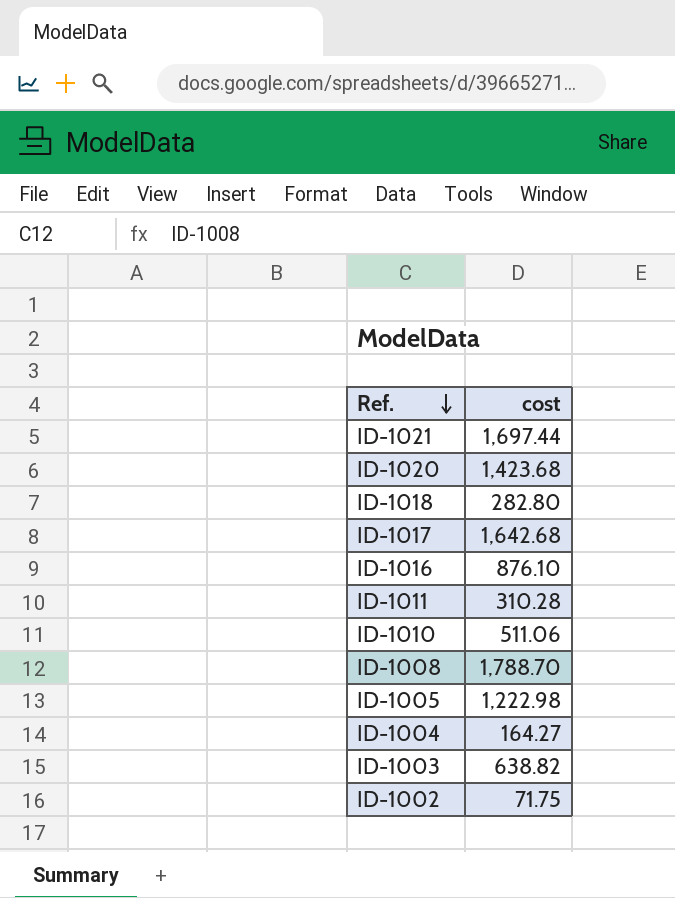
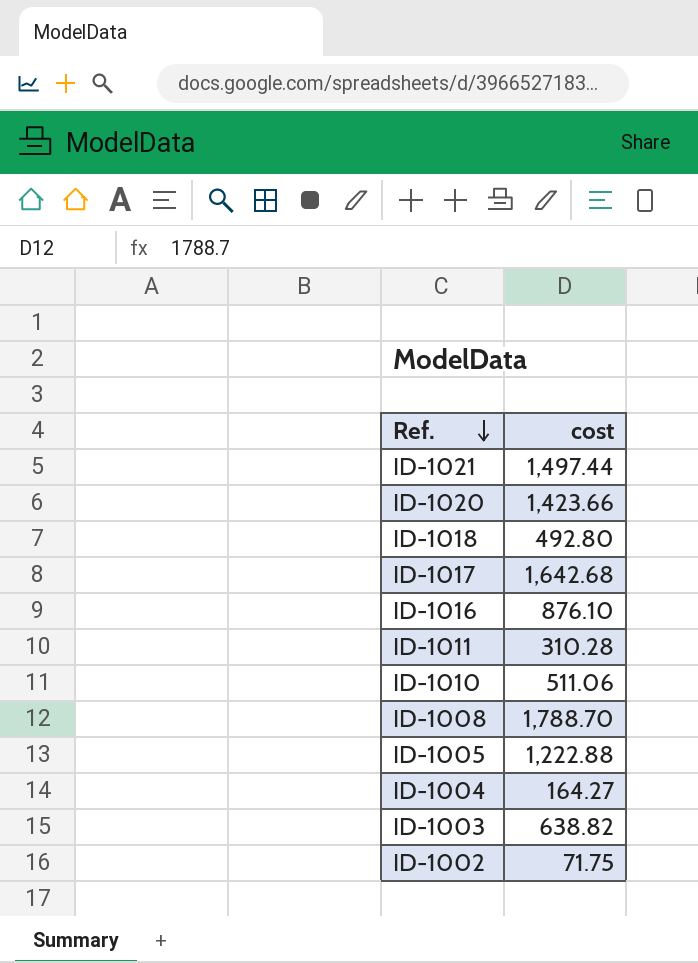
ID-1021 | cost: 1,697.44 -> 1,497.44
ID-1020 | cost: 1,423.68 -> 1,423.66
ID-1018 | cost: 282.80 -> 492.80
ID-1005 | cost: 1,222.98 -> 1,222.88

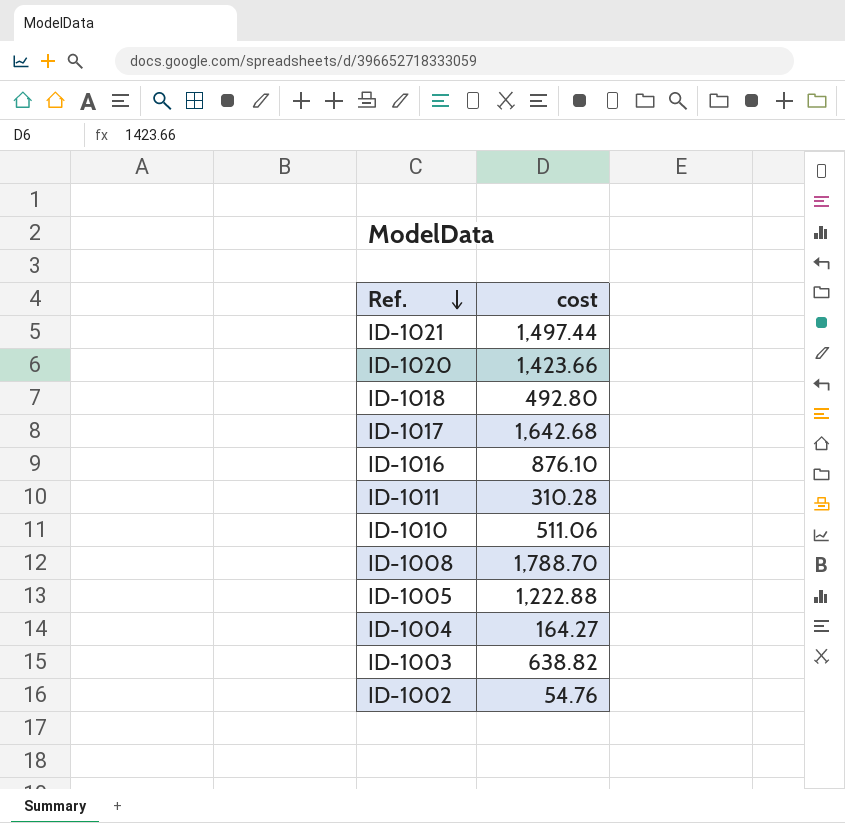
ID-1002 | cost: 71.75 -> 54.76

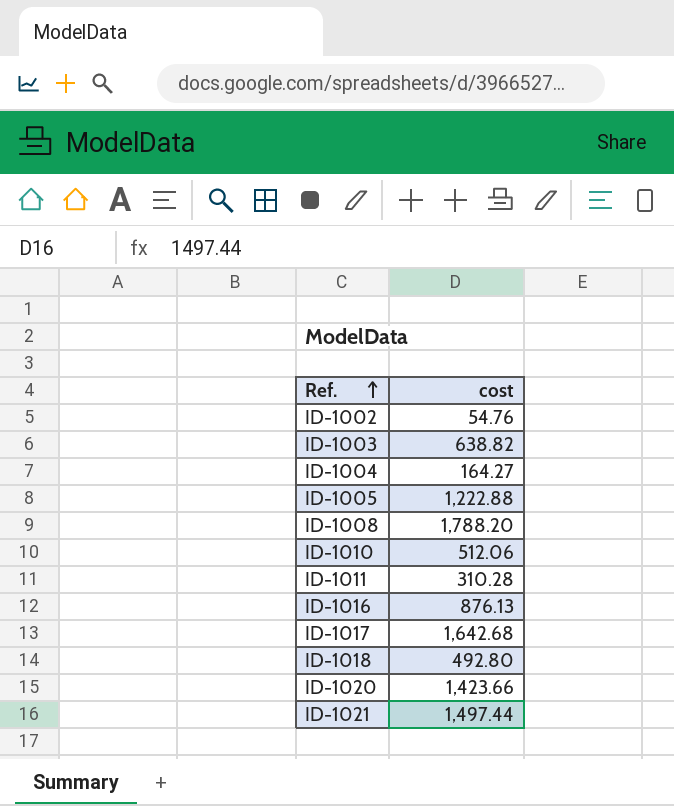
row order: Ref. descending -> Ref. ascending
ID-1008 | cost: 1,788.70 -> 1,788.20
ID-1010 | cost: 511.06 -> 512.06
ID-1016 | cost: 876.10 -> 876.13

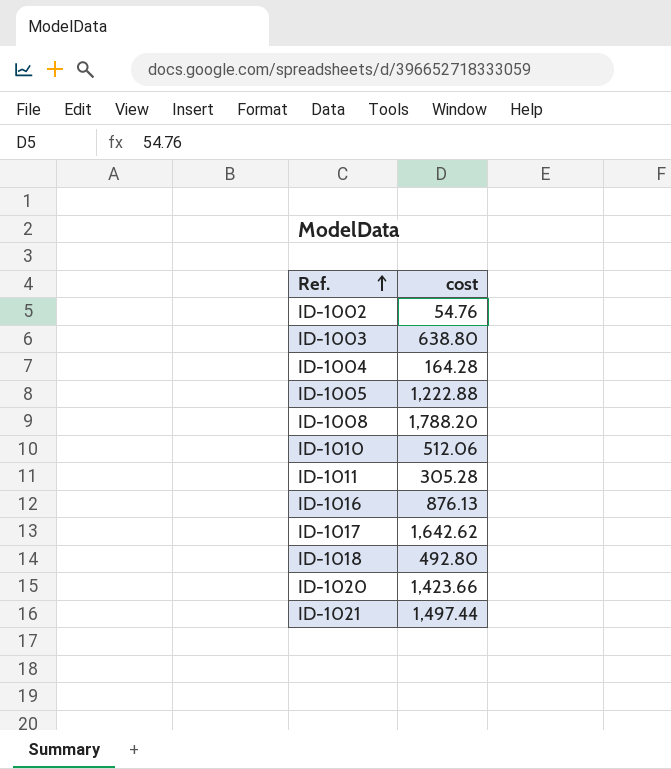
ID-1003 | cost: 638.82 -> 638.80
ID-1004 | cost: 164.27 -> 164.28
ID-1011 | cost: 310.28 -> 305.28
ID-1017 | cost: 1,642.68 -> 1,642.62

